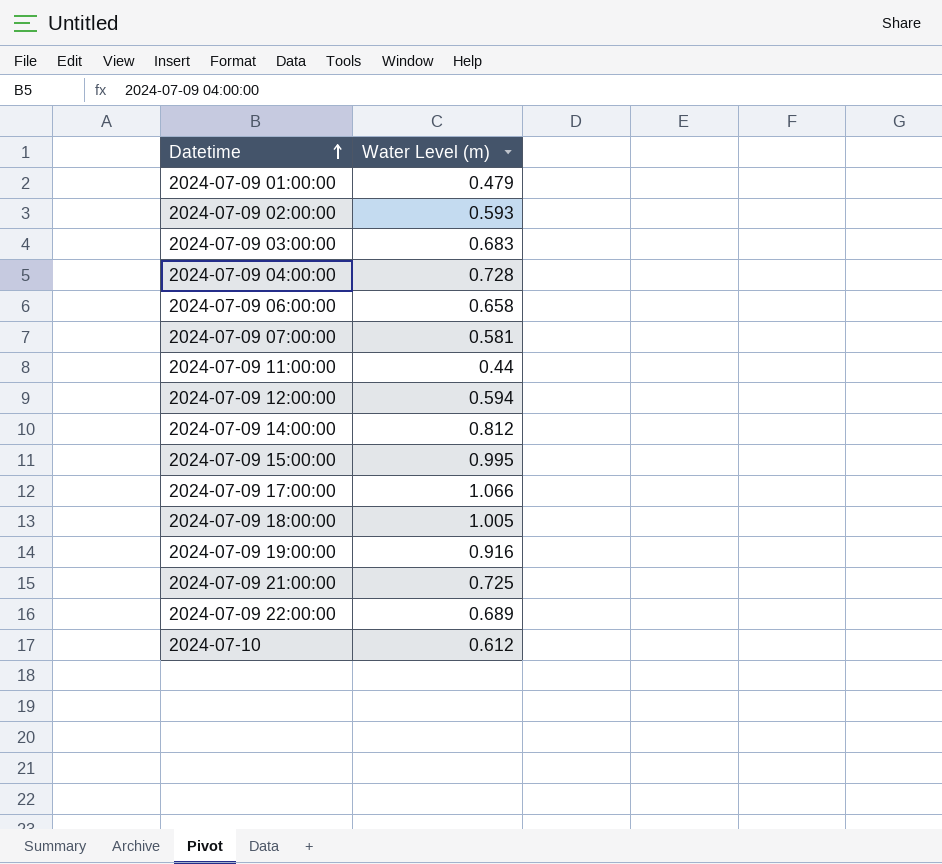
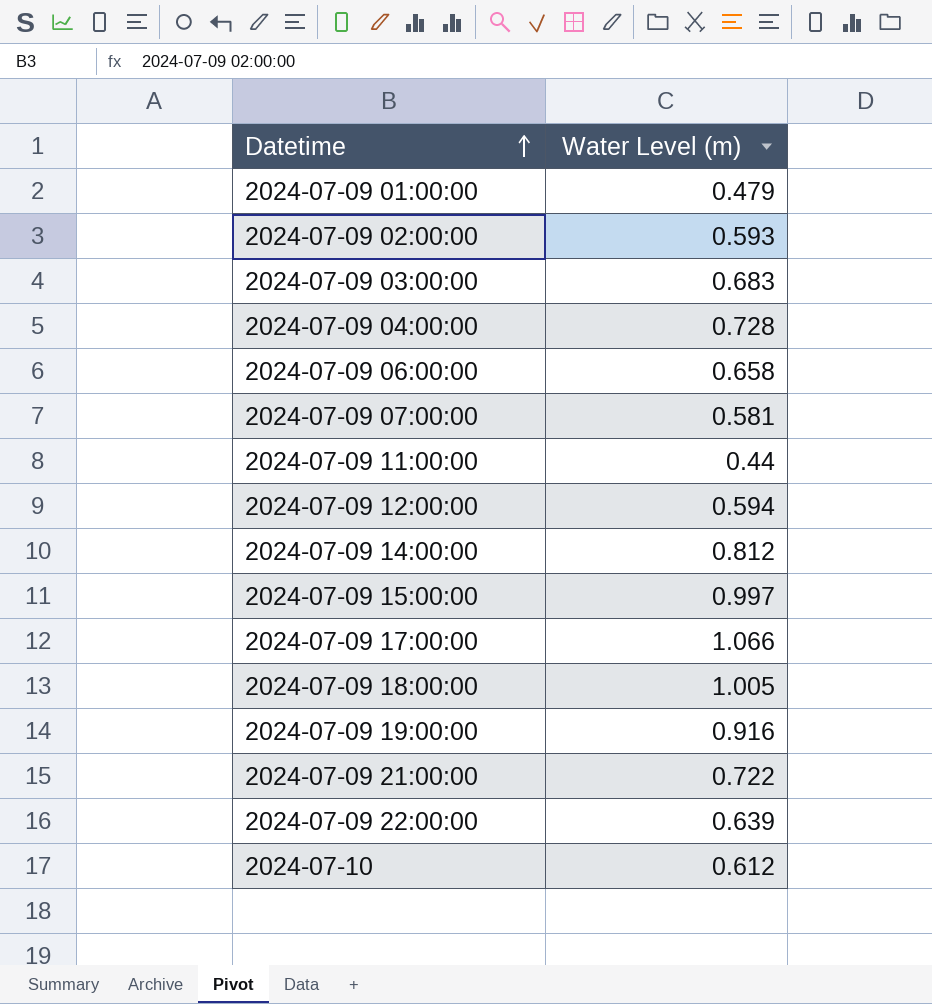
2024-07-09 15:00:00 | Water Level (m): 0.995 -> 0.997
2024-07-09 21:00:00 | Water Level (m): 0.725 -> 0.722
2024-07-09 22:00:00 | Water Level (m): 0.689 -> 0.639

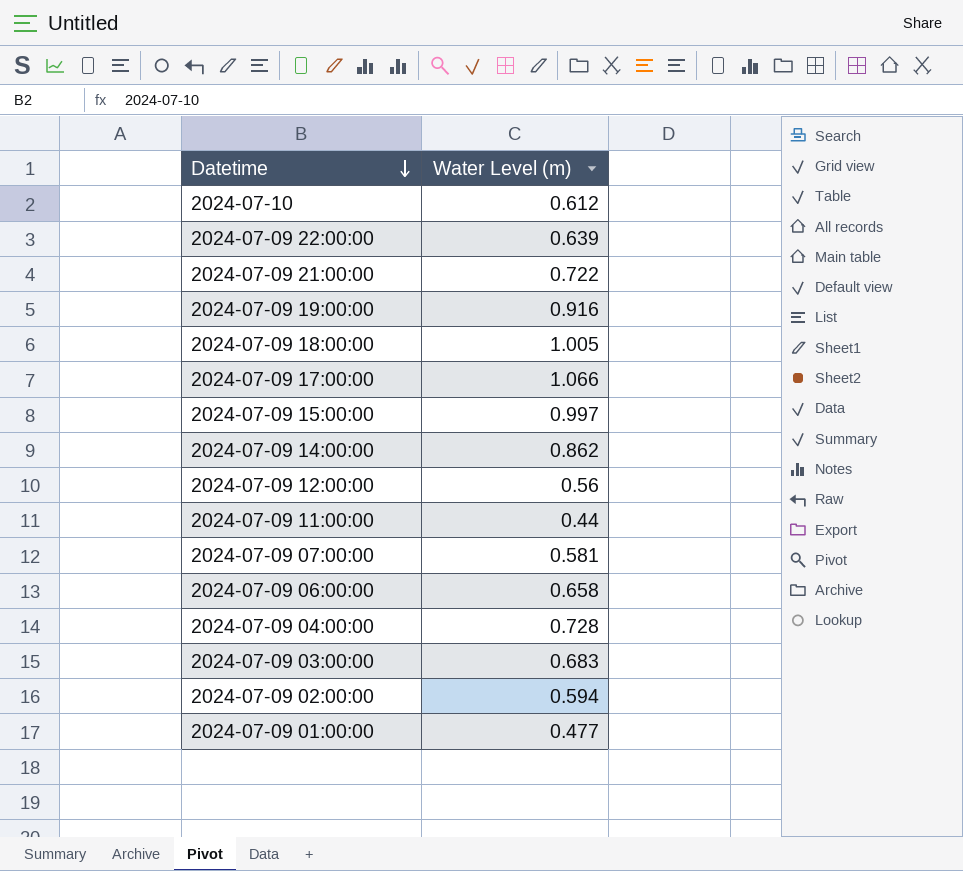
row order: Datetime ascending -> Datetime descending
2024-07-09 14:00:00 | Water Level (m): 0.812 -> 0.862
2024-07-09 12:00:00 | Water Level (m): 0.594 -> 0.56
2024-07-09 02:00:00 | Water Level (m): 0.593 -> 0.594
2024-07-09 01:00:00 | Water Level (m): 0.479 -> 0.477

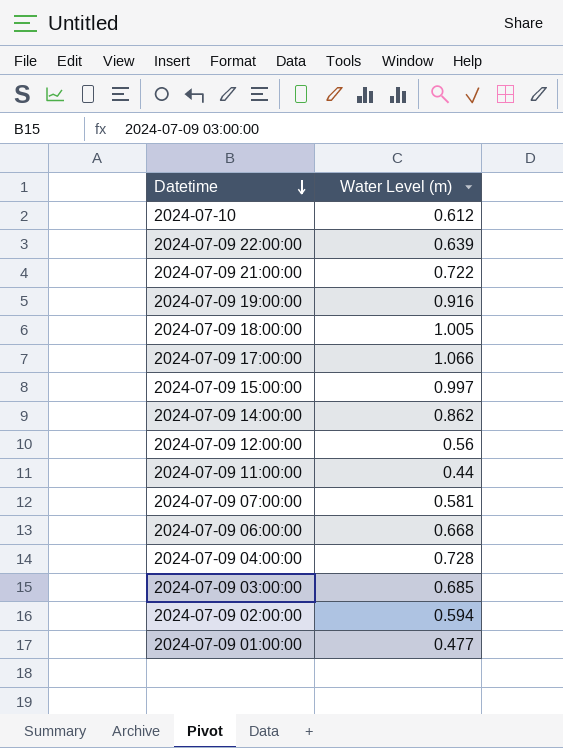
2024-07-09 06:00:00 | Water Level (m): 0.658 -> 0.668
2024-07-09 03:00:00 | Water Level (m): 0.683 -> 0.685

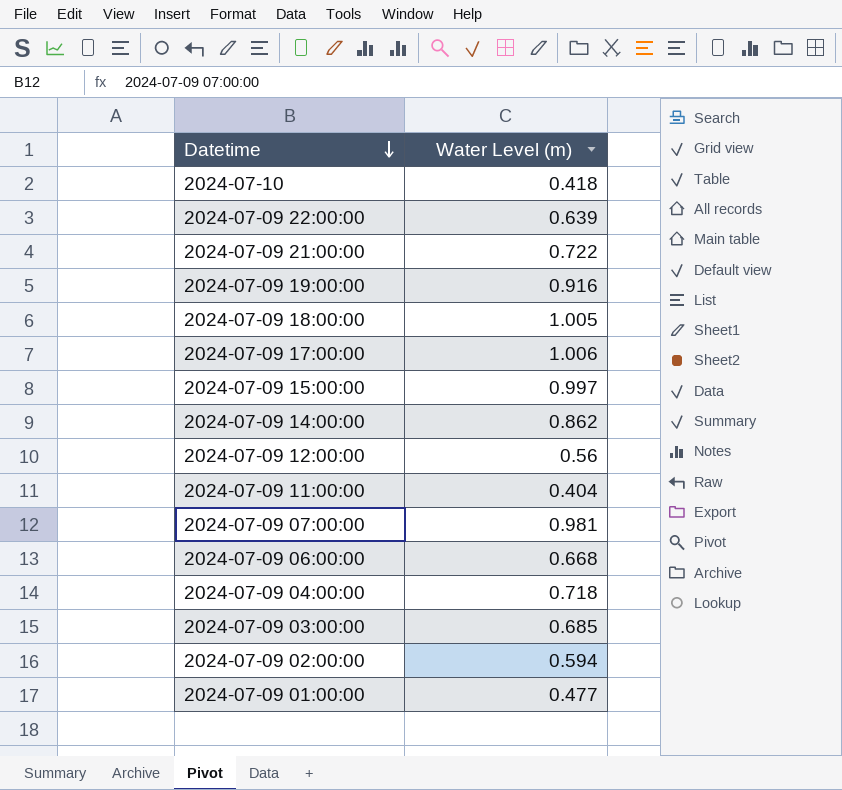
2024-07-10 | Water Level (m): 0.612 -> 0.418
2024-07-09 17:00:00 | Water Level (m): 1.066 -> 1.006
2024-07-09 11:00:00 | Water Level (m): 0.44 -> 0.404
2024-07-09 07:00:00 | Water Level (m): 0.581 -> 0.981
2024-07-09 04:00:00 | Water Level (m): 0.728 -> 0.718

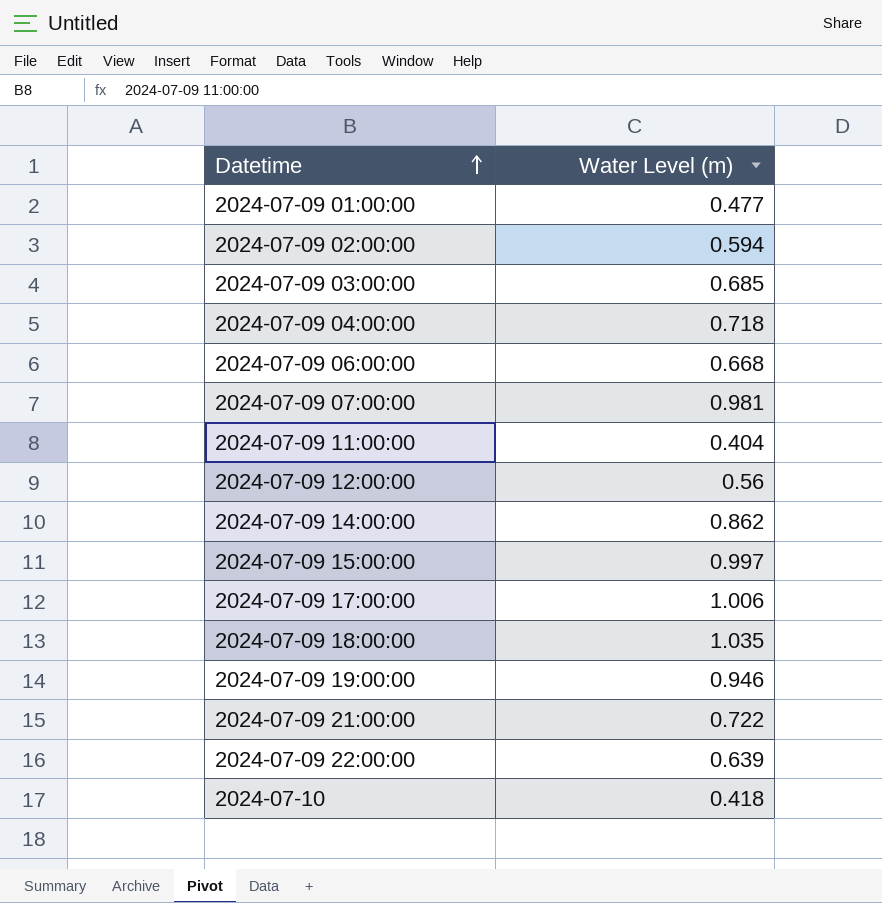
row order: Datetime descending -> Datetime ascending
2024-07-09 18:00:00 | Water Level (m): 1.005 -> 1.035
2024-07-09 19:00:00 | Water Level (m): 0.916 -> 0.946

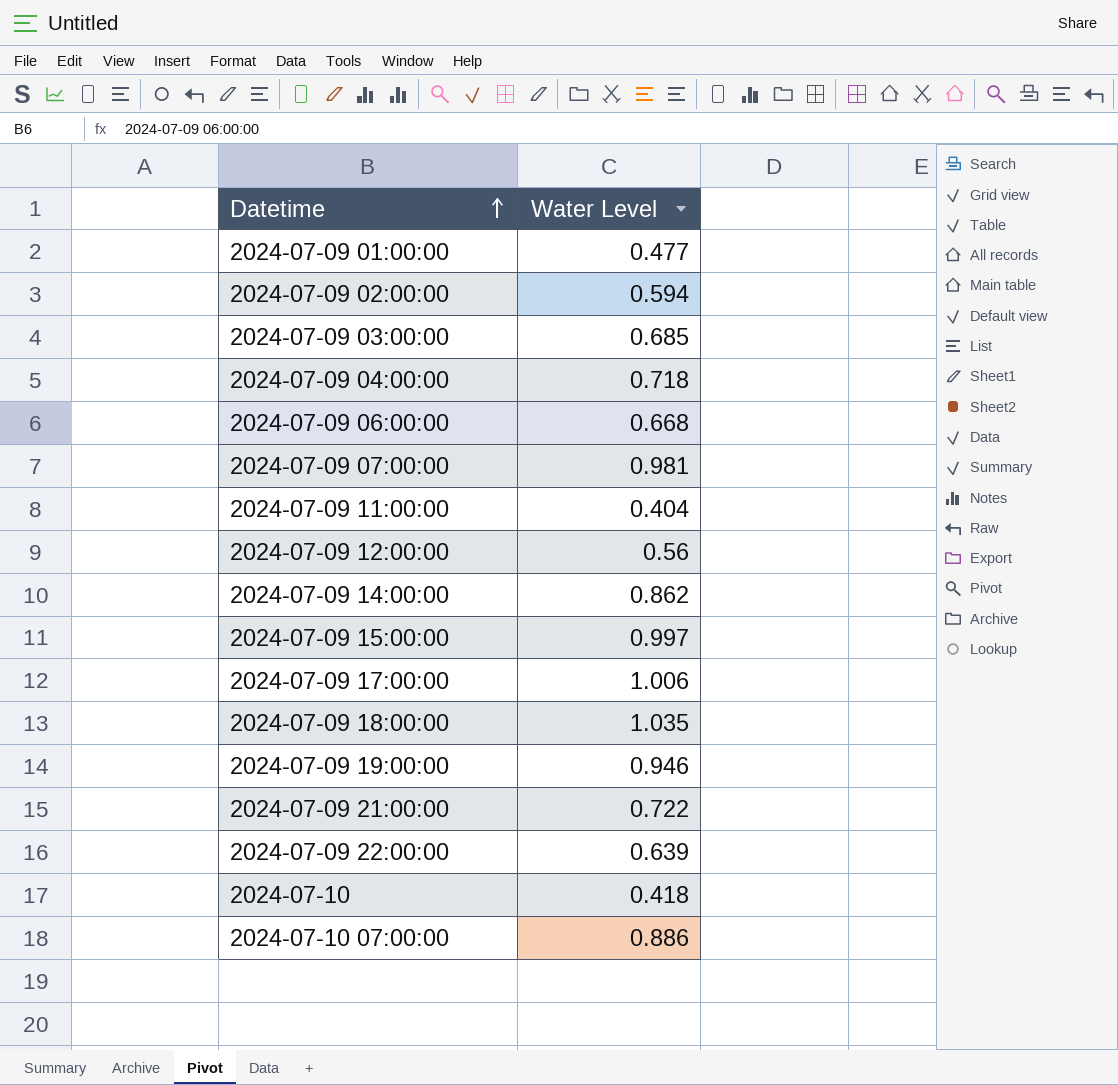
column name: Water Level (m) -> Water Level
row 2024-07-10 07:00:00: none -> 0.886

